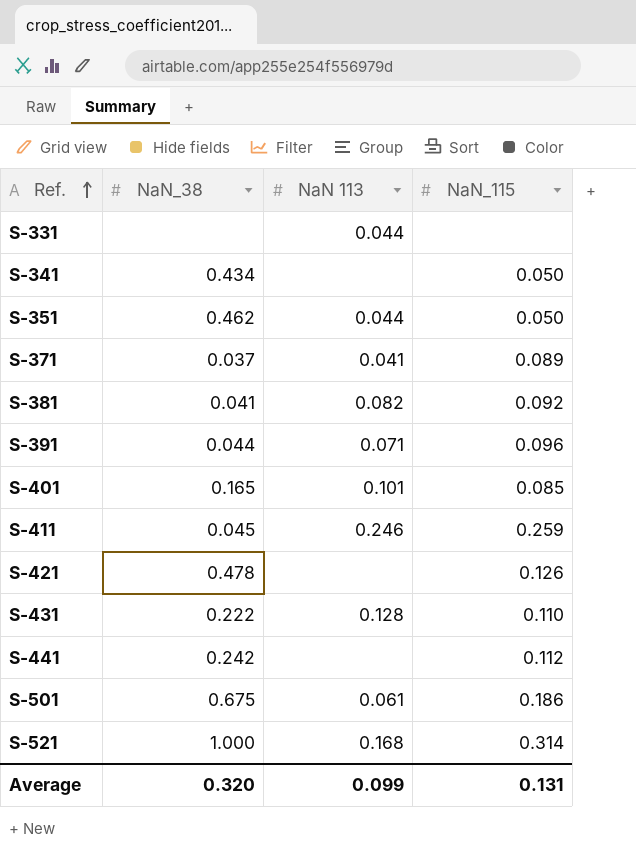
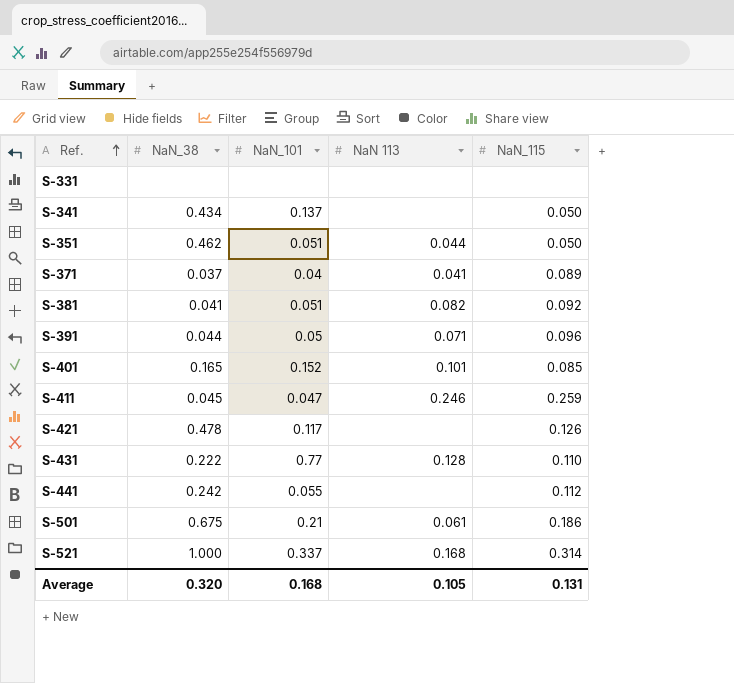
column NaN_101 | position: none -> 3
S-331 | NaN 113: 0.044 -> none
Average | NaN 113: 0.099 -> 0.105

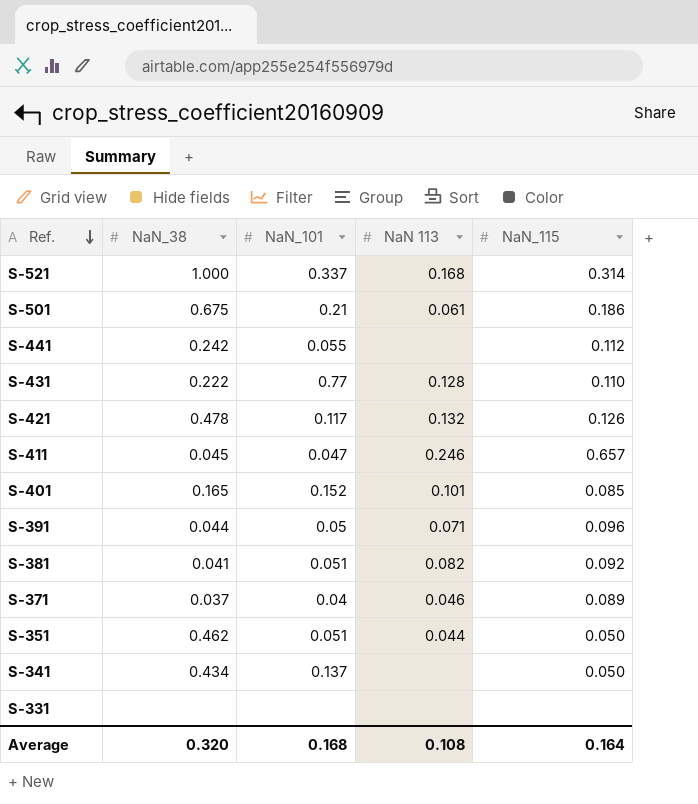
row order: Ref. ascending -> Ref. descending
S-421 | NaN 113: none -> 0.132
S-411 | NaN_115: 0.259 -> 0.657
S-371 | NaN 113: 0.041 -> 0.046
Average | NaN 113: 0.105 -> 0.108
Average | NaN_115: 0.131 -> 0.164

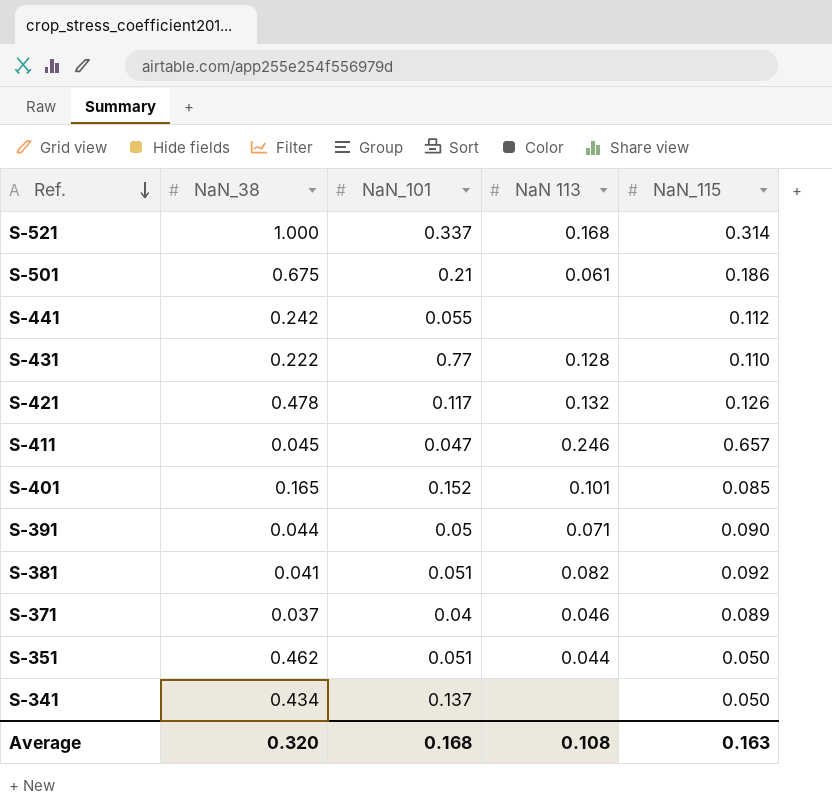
row S-331: none | none | none | none -> none
S-391 | NaN_115: 0.096 -> 0.090
Average | NaN_115: 0.164 -> 0.163

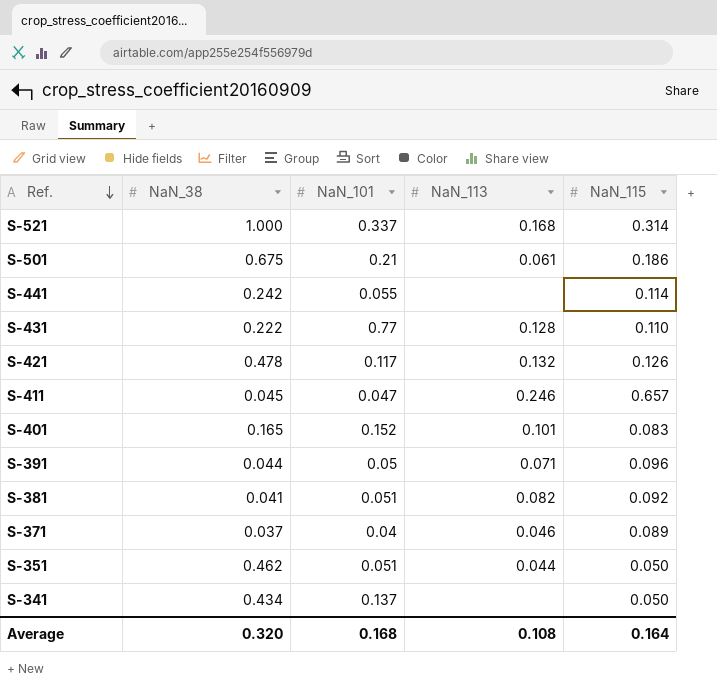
column name: NaN 113 -> NaN_113
S-441 | NaN_115: 0.112 -> 0.114
S-401 | NaN_115: 0.085 -> 0.083
S-391 | NaN_115: 0.090 -> 0.096
Average | NaN_115: 0.163 -> 0.164

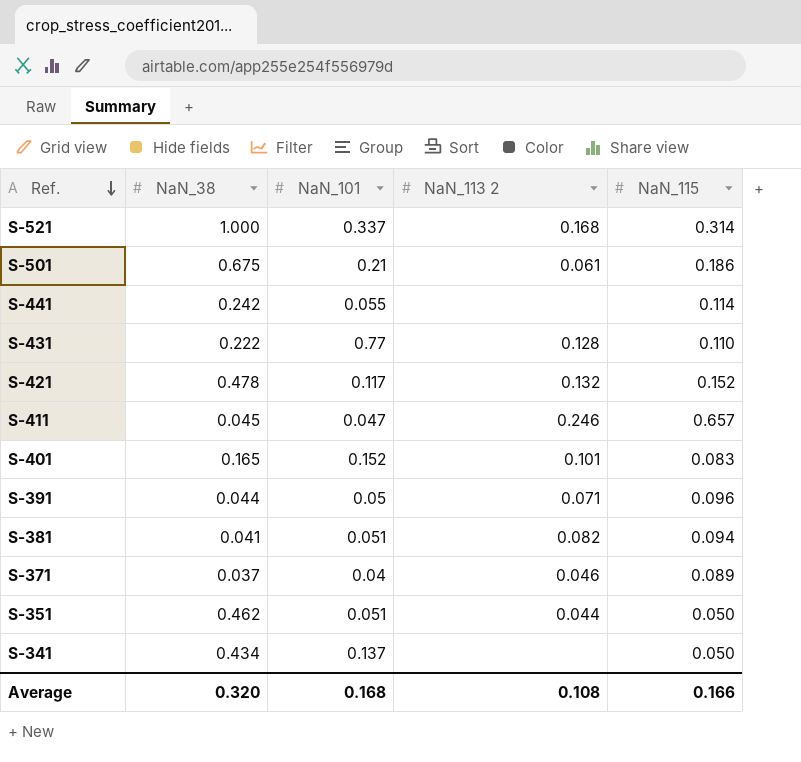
column name: NaN_113 -> NaN_113 2
S-421 | NaN_115: 0.126 -> 0.152
S-381 | NaN_115: 0.092 -> 0.094
Average | NaN_115: 0.164 -> 0.166

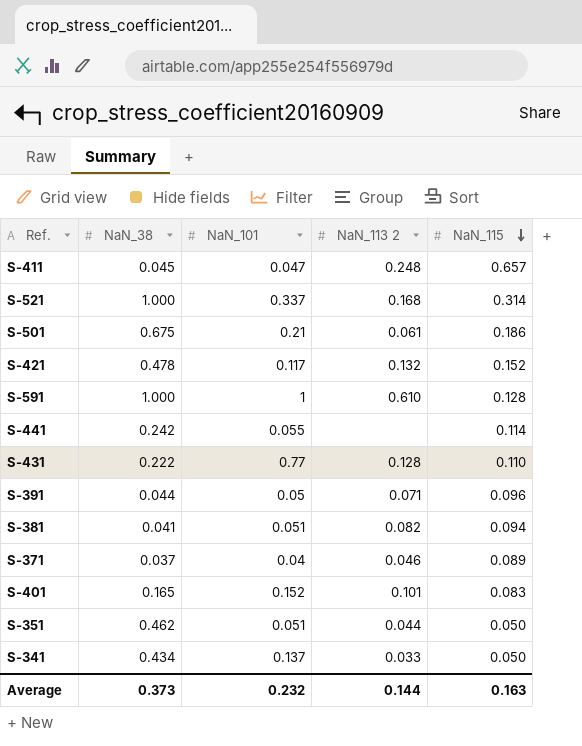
row order: Ref. descending -> NaN_115 descending
S-411 | NaN_113 2: 0.246 -> 0.248
row S-591: none -> 1.000 | 1 | 0.610 | 0.128
S-341 | NaN_113 2: none -> 0.033
Average | NaN_38: 0.320 -> 0.373
Average | NaN_101: 0.168 -> 0.232
Average | NaN_113 2: 0.108 -> 0.144
Average | NaN_115: 0.166 -> 0.163

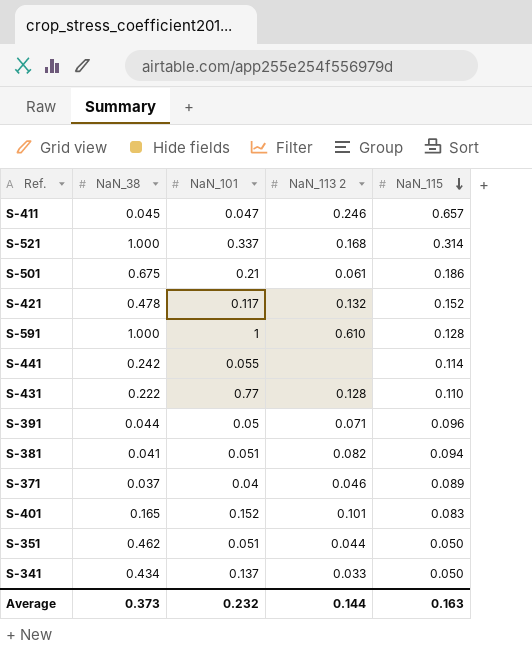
S-411 | NaN_113 2: 0.248 -> 0.246

